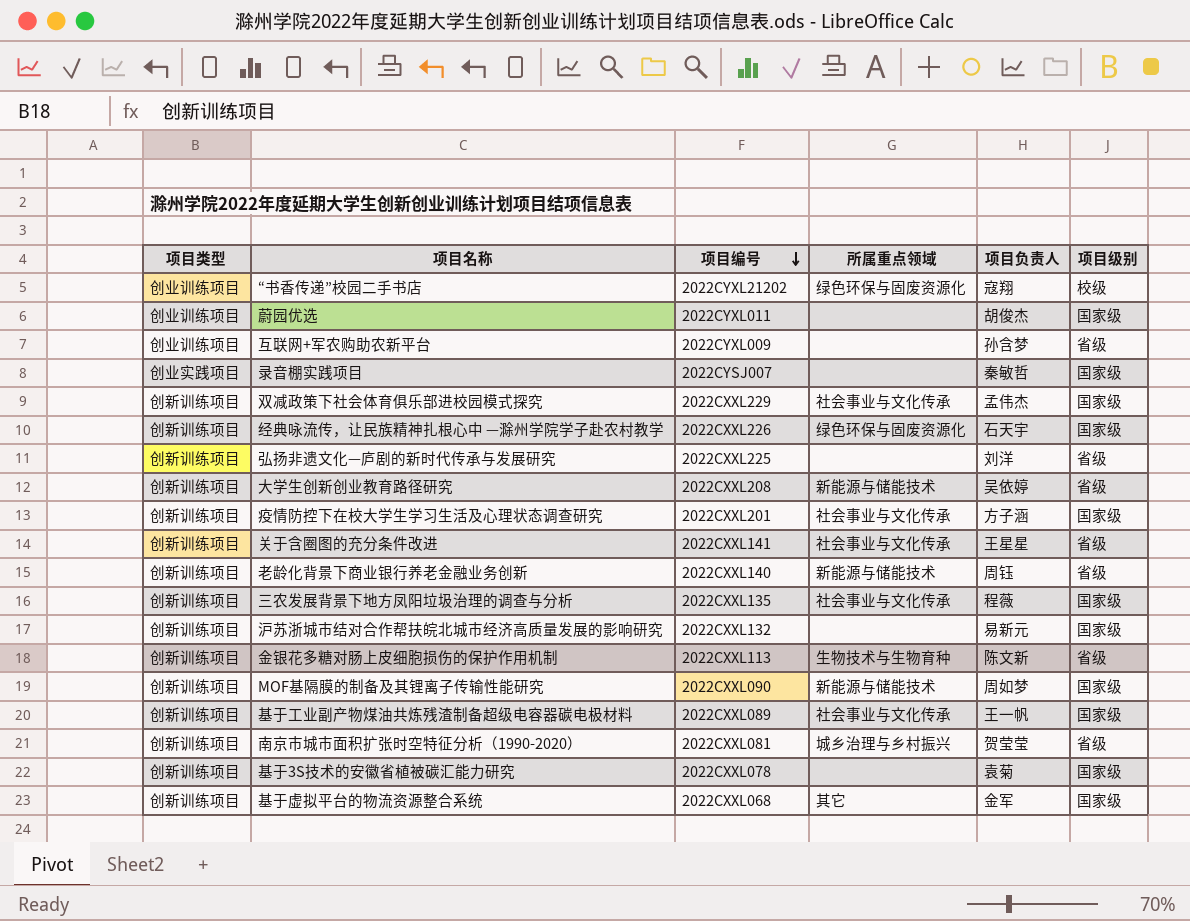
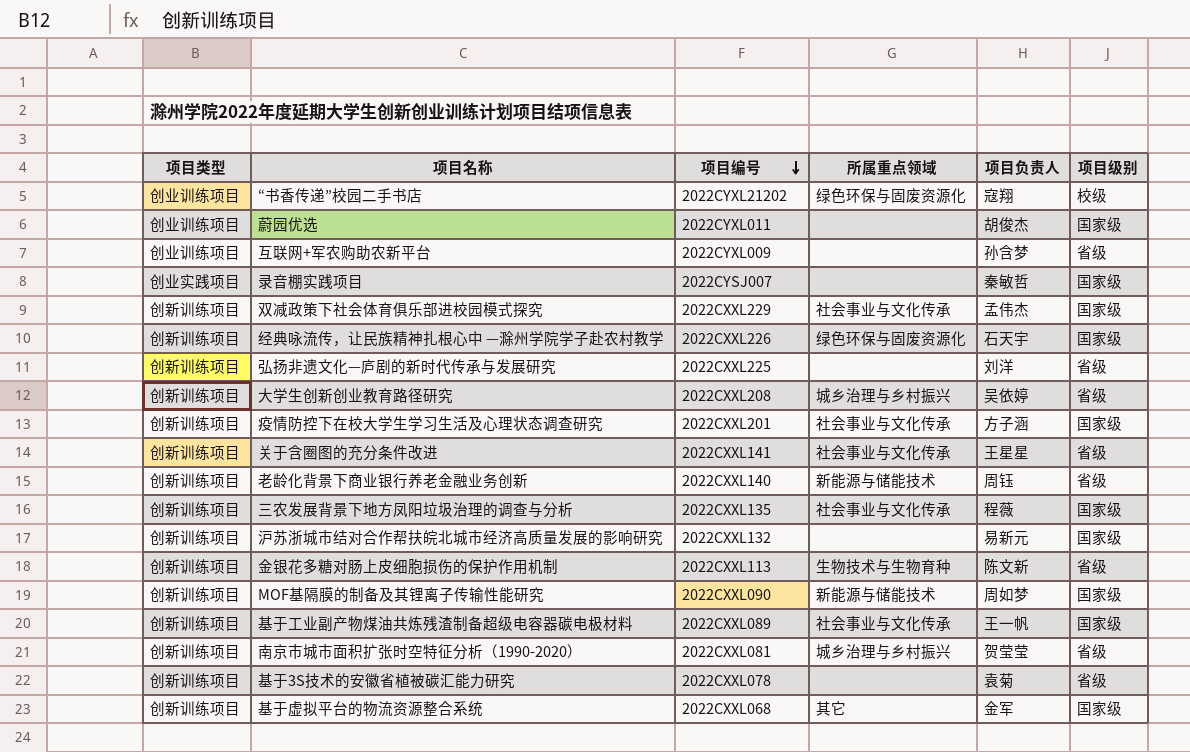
大学生创新创业教育路径研究 | 所属重点领域: 新能源与储能技术 -> 城乡治理与乡村振兴
基于3S技术的安徽省植被碳汇能力研究 | 项目级别: 国家级 -> 省级

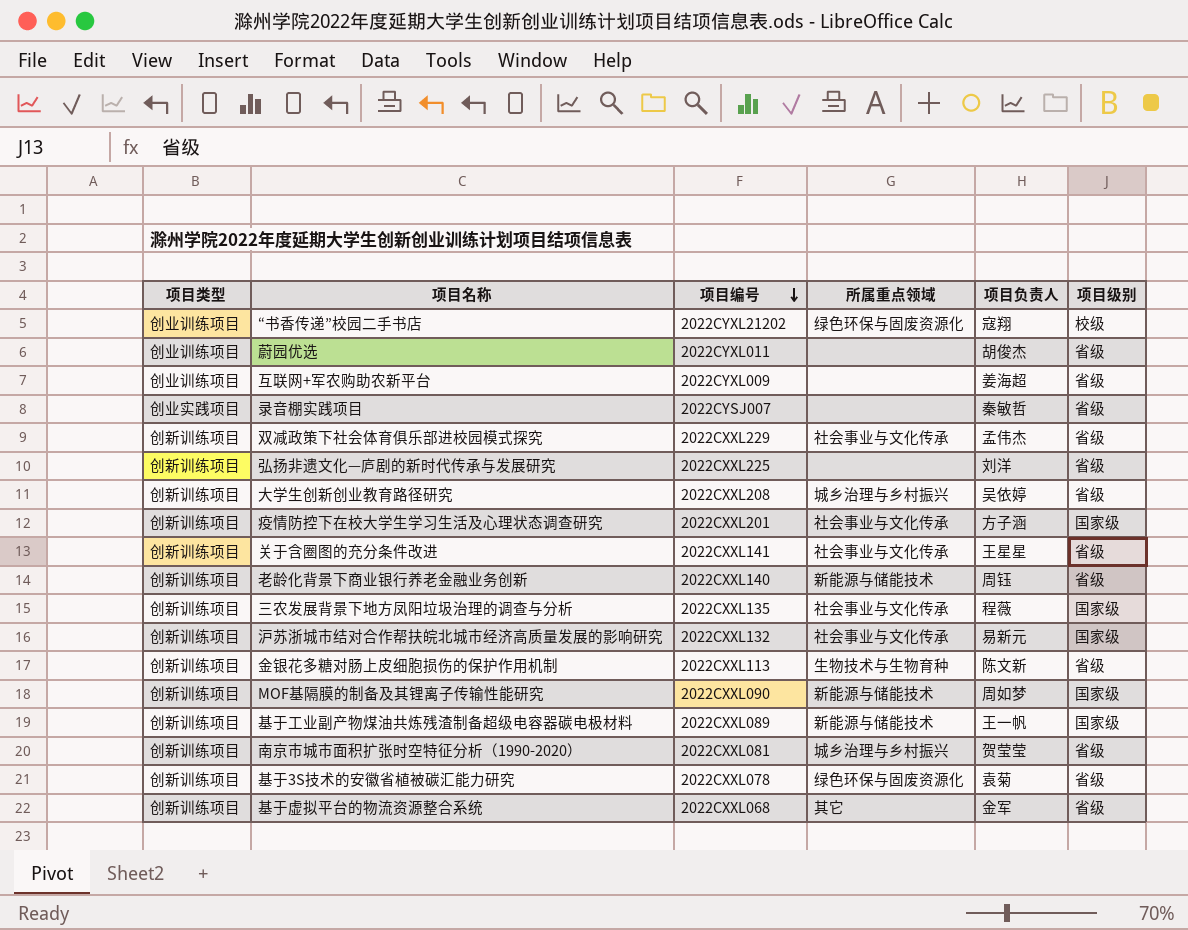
row 经典咏流传，让民族精神扎根心中 —滁州学院学子赴农村教学: 创新训练项目 | 2022CXXL226 | 绿色环保与固废资源化 | 石天宇 | 国家级 -> none
蔚园优选 | 项目级别: 国家级 -> 省级
互联网+军农购助农新平台 | 项目负责人: 孙含梦 -> 姜海超
录音棚实践项目 | 项目级别: 国家级 -> 省级
双减政策下社会体育俱乐部进校园模式探究 | 项目级别: 国家级 -> 省级
沪苏浙城市结对合作帮扶皖北城市经济高质量发展的影响研究 | 所属重点领域: none -> 社会事业与文化传承
基于工业副产物煤油共炼残渣制备超级电容器碳电极材料 | 所属重点领域: 社会事业与文化传承 -> 新能源与储能技术
基于3S技术的安徽省植被碳汇能力研究 | 所属重点领域: none -> 绿色环保与固废资源化
基于虚拟平台的物流资源整合系统 | 项目级别: 国家级 -> 省级

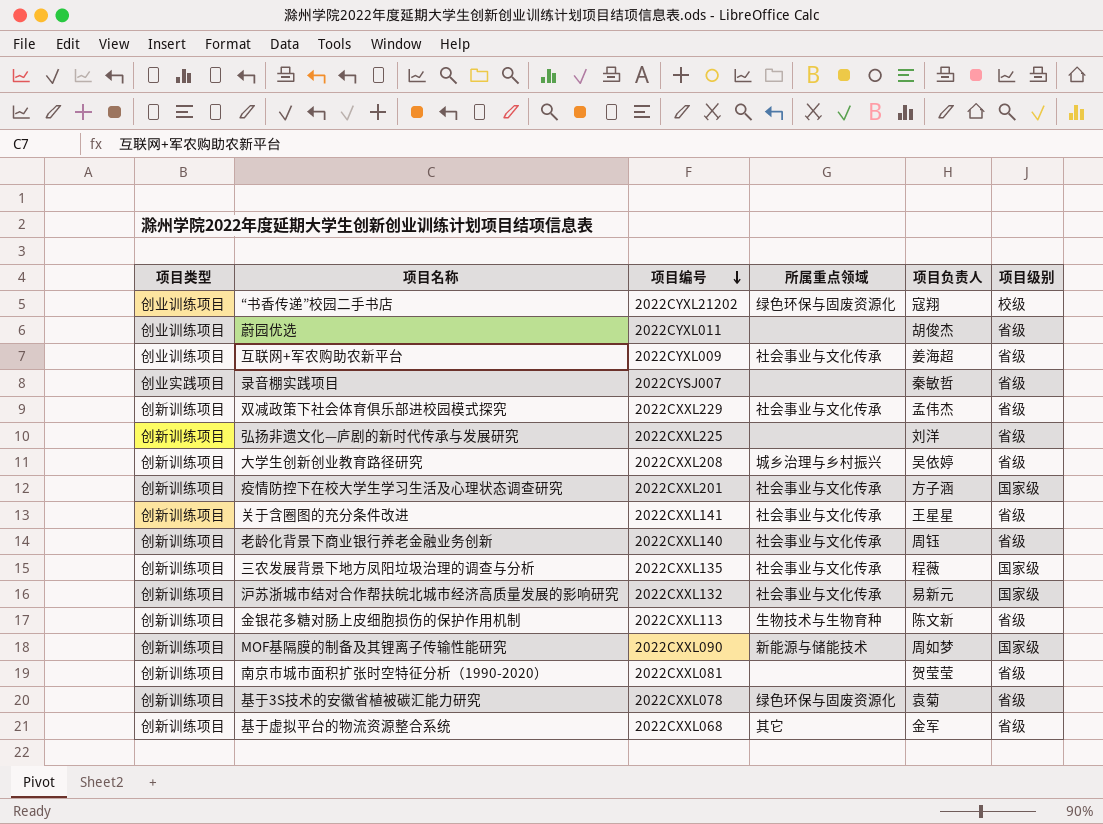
row 基于工业副产物煤油共炼残渣制备超级电容器碳电极材料: 创新训练项目 | 2022CXXL089 | 新能源与储能技术 | 王一帆 | 国家级 -> none
互联网+军农购助农新平台 | 所属重点领域: none -> 社会事业与文化传承
老龄化背景下商业银行养老金融业务创新 | 所属重点领域: 新能源与储能技术 -> 社会事业与文化传承
南京市城市面积扩张时空特征分析（1990-2020） | 所属重点领域: 城乡治理与乡村振兴 -> none

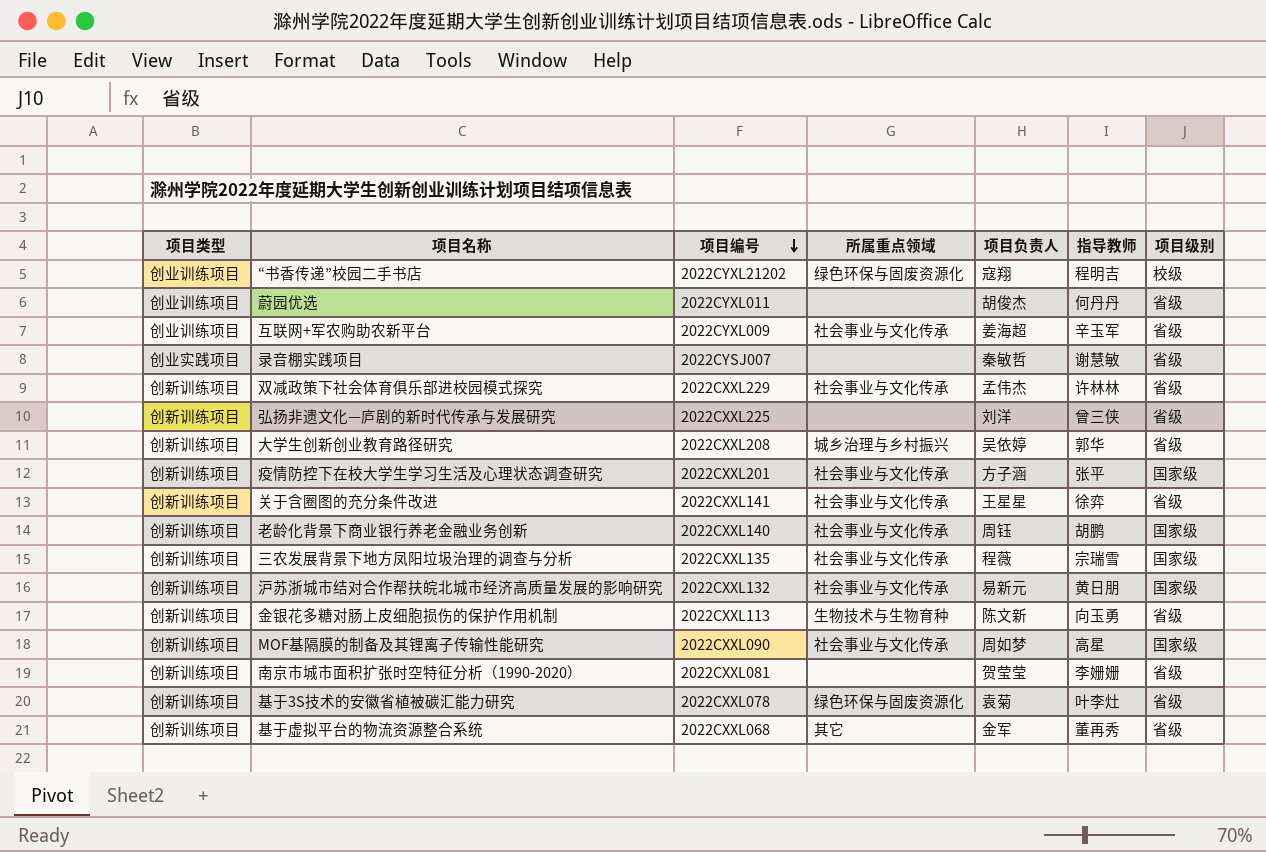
column 指导教师 | position: none -> 6
老龄化背景下商业银行养老金融业务创新 | 项目级别: 省级 -> 国家级
MOF基隔膜的制备及其锂离子传输性能研究 | 所属重点领域: 新能源与储能技术 -> 社会事业与文化传承

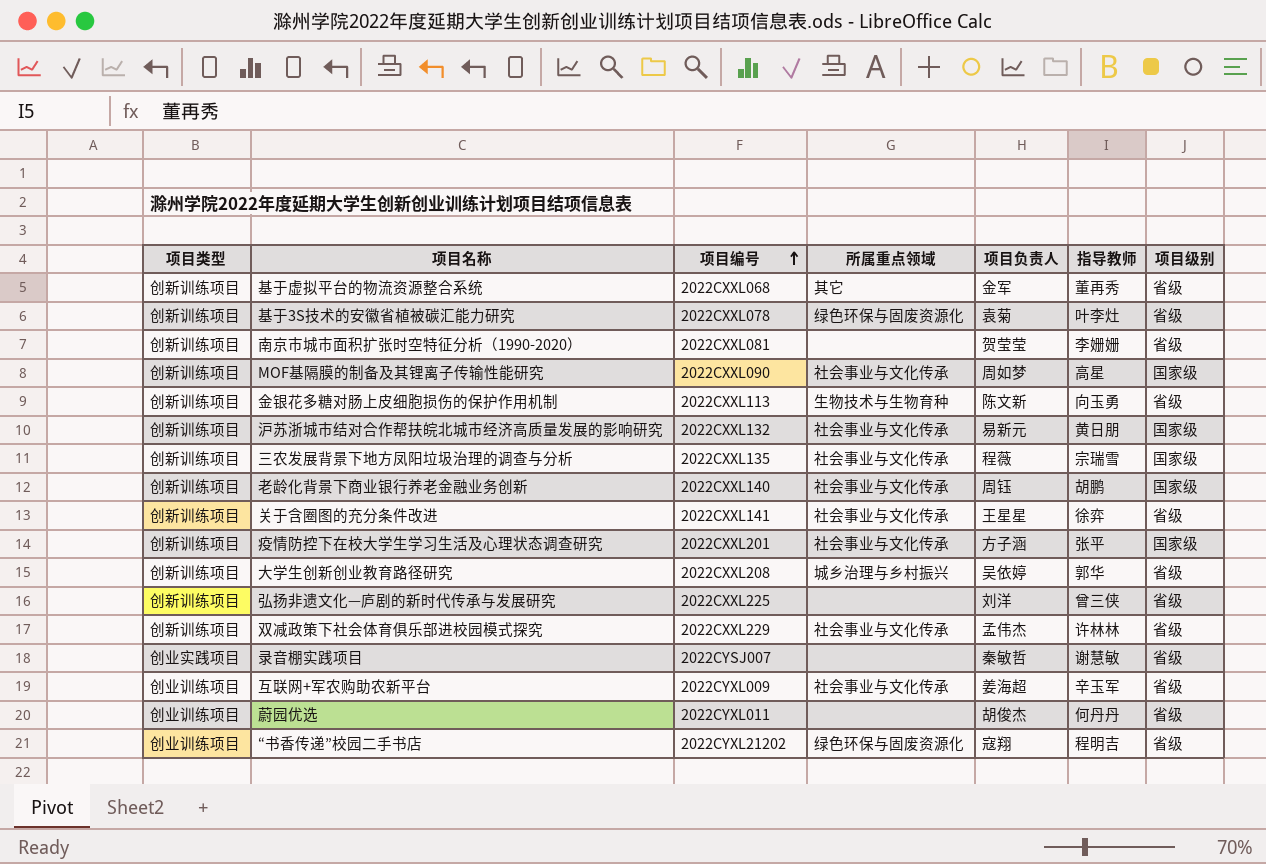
row order: 项目编号 descending -> 项目编号 ascending
“书香传递”校园二手书店 | 项目级别: 校级 -> 省级

